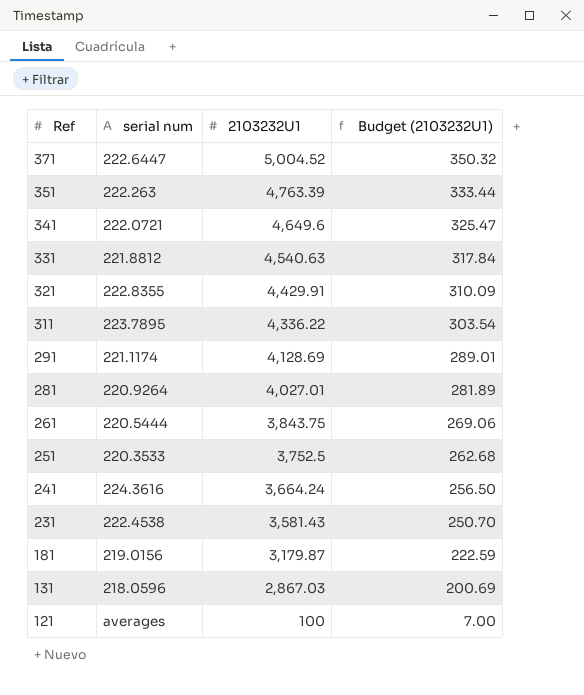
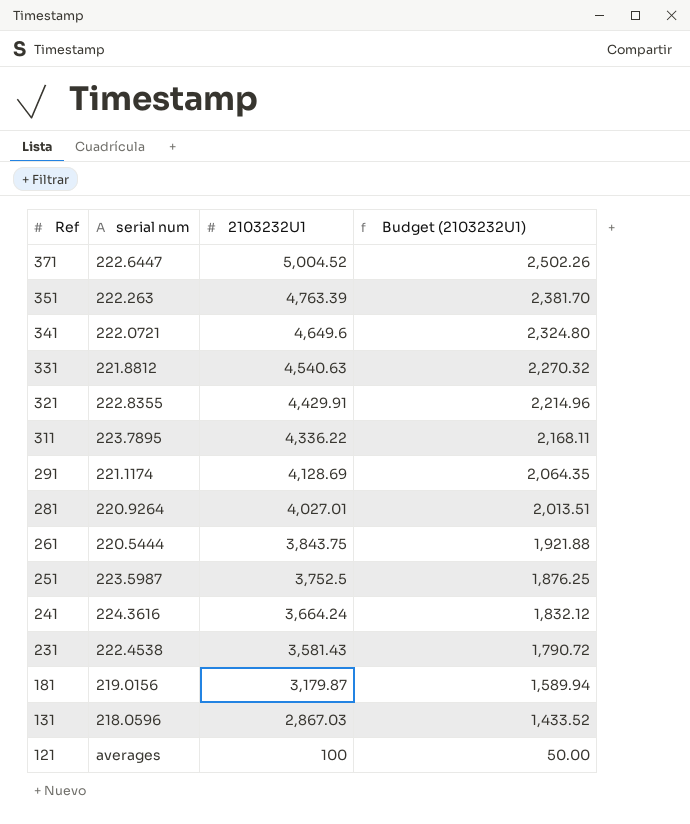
column Budget (2103232U1) | formula: [2103232U1] * 0.07 -> [2103232U1] * 0.5
251 | serial num: 220.3533 -> 223.5987

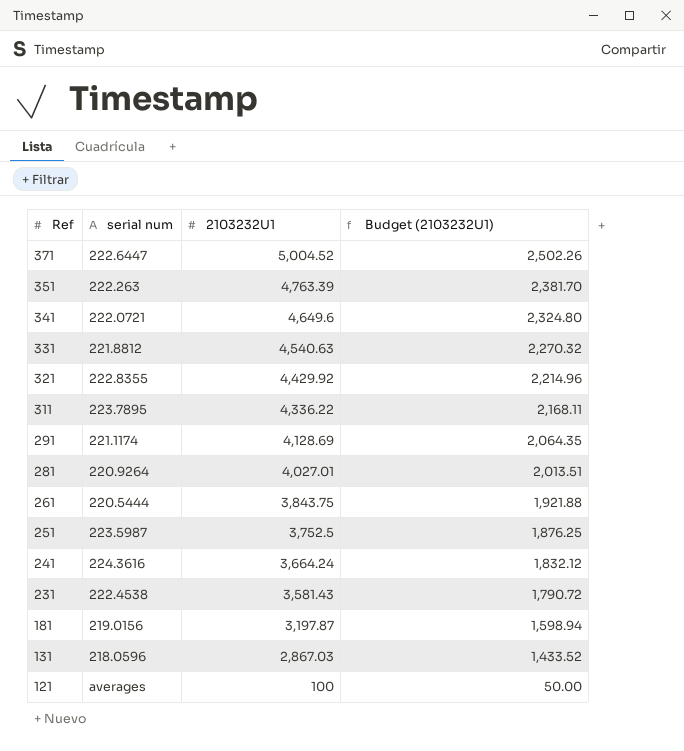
321 | 2103232U1: 4,429.91 -> 4,429.92
181 | 2103232U1: 3,179.87 -> 3,197.87
181 | Budget (2103232U1): 1,589.94 -> 1,598.94

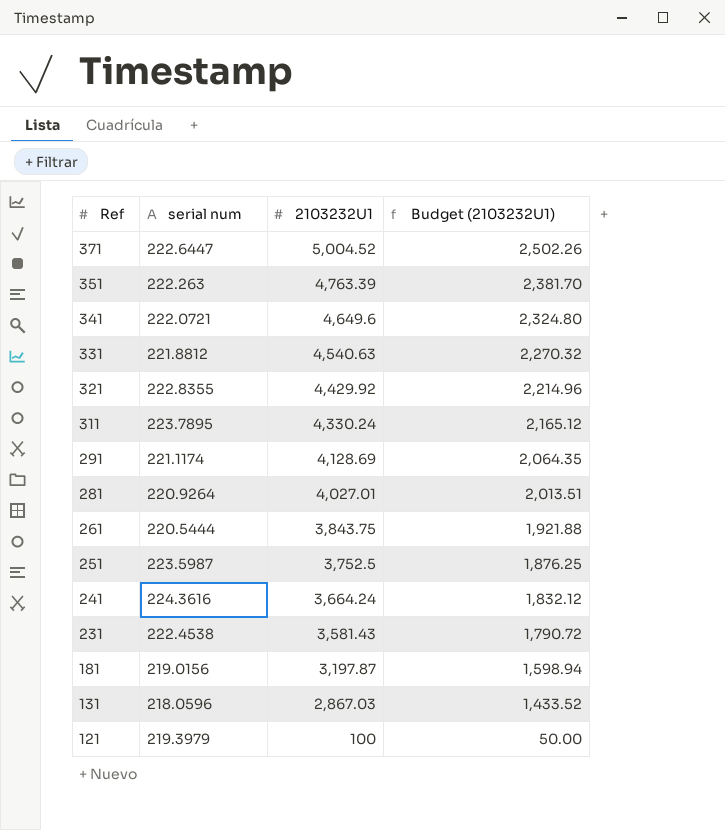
311 | 2103232U1: 4,336.22 -> 4,330.24
311 | Budget (2103232U1): 2,168.11 -> 2,165.12
121 | serial num: averages -> 219.3979

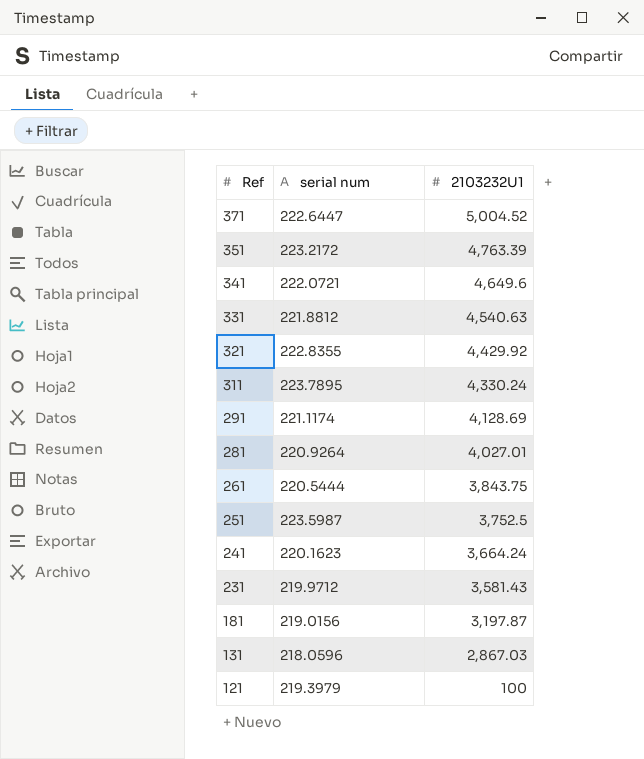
column Budget (2103232U1) | formula: [2103232U1] * 0.5 -> none
351 | serial num: 222.263 -> 223.2172
241 | serial num: 224.3616 -> 220.1623
231 | serial num: 222.4538 -> 219.9712

